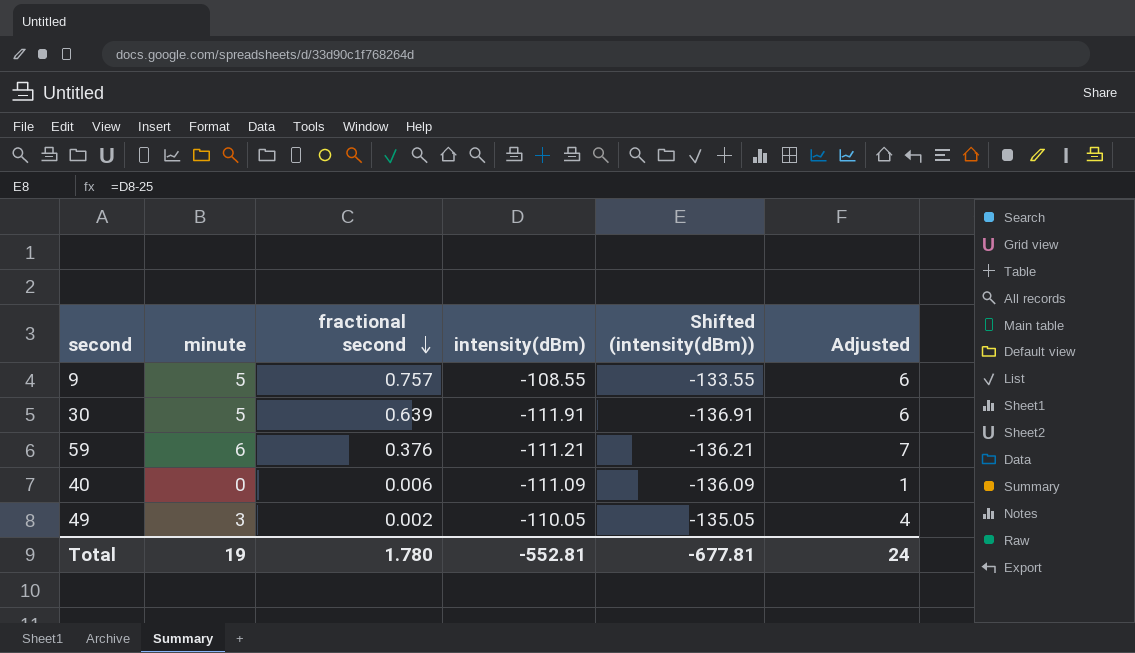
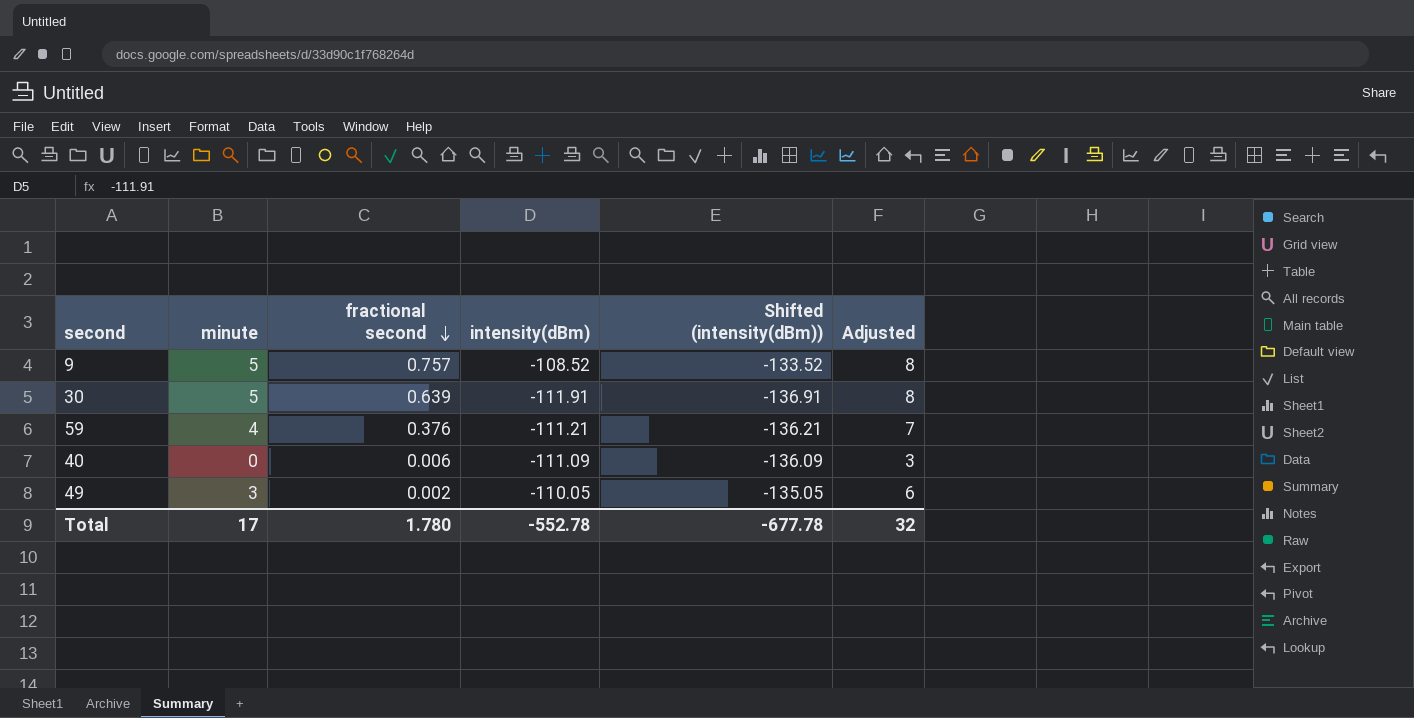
column Adjusted | formula: [minute] + 1 -> [minute] + 3
9 | intensity(dBm): -108.55 -> -108.52
9 | Shifted (intensity(dBm)): -133.55 -> -133.52
59 | minute: 6 -> 4
Total | minute: 19 -> 17
Total | intensity(dBm): -552.81 -> -552.78
Total | Shifted (intensity(dBm)): -677.81 -> -677.78
Total | Adjusted: 24 -> 32

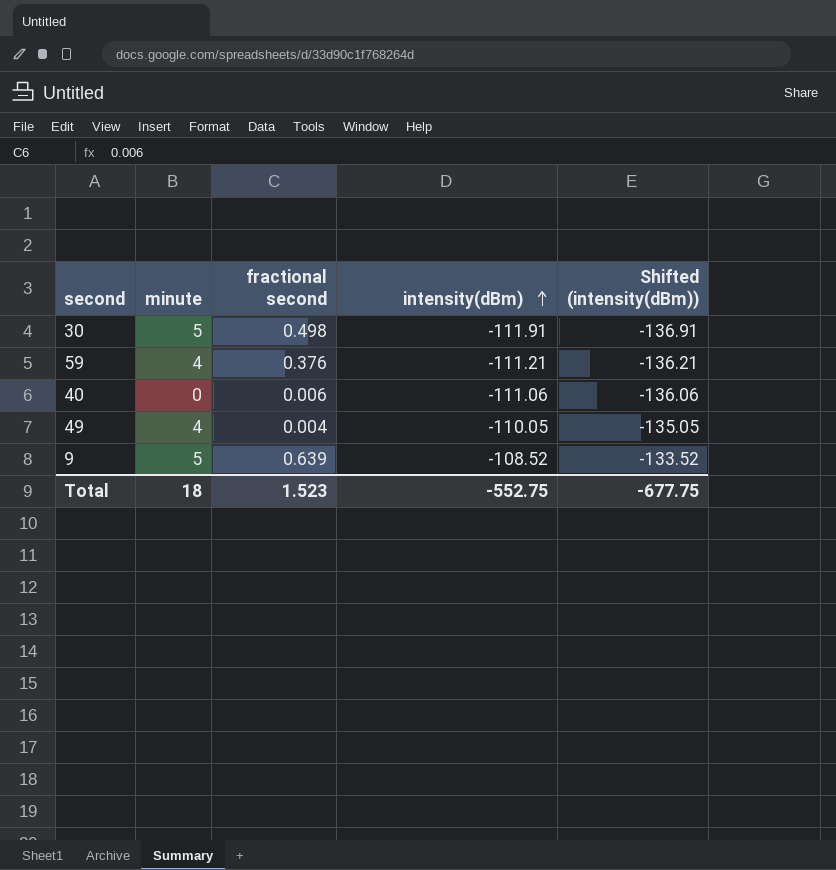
row order: fractional second descending -> intensity(dBm) ascending
column Adjusted | formula: [minute] + 3 -> none
30 | fractional second: 0.639 -> 0.498
40 | intensity(dBm): -111.09 -> -111.06
40 | Shifted (intensity(dBm)): -136.09 -> -136.06
49 | minute: 3 -> 4
49 | fractional second: 0.002 -> 0.004
9 | fractional second: 0.757 -> 0.639
Total | minute: 17 -> 18
Total | fractional second: 1.780 -> 1.523
Total | intensity(dBm): -552.78 -> -552.75
Total | Shifted (intensity(dBm)): -677.78 -> -677.75

